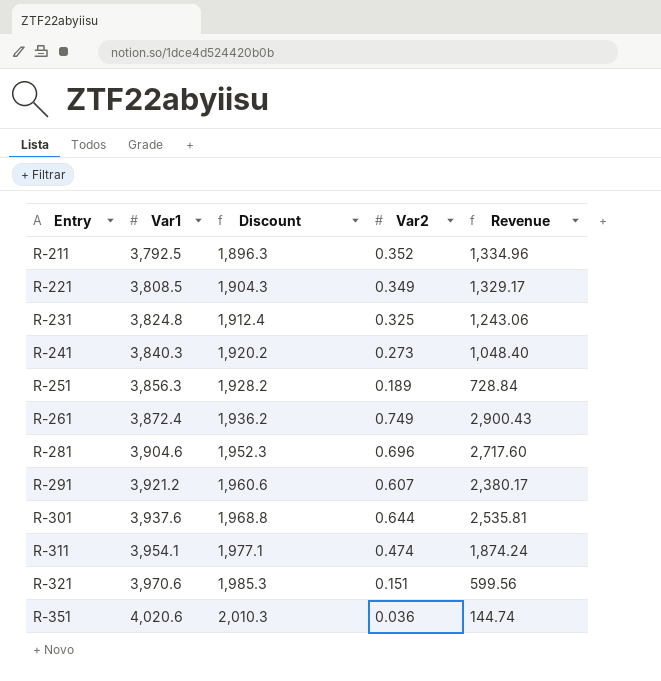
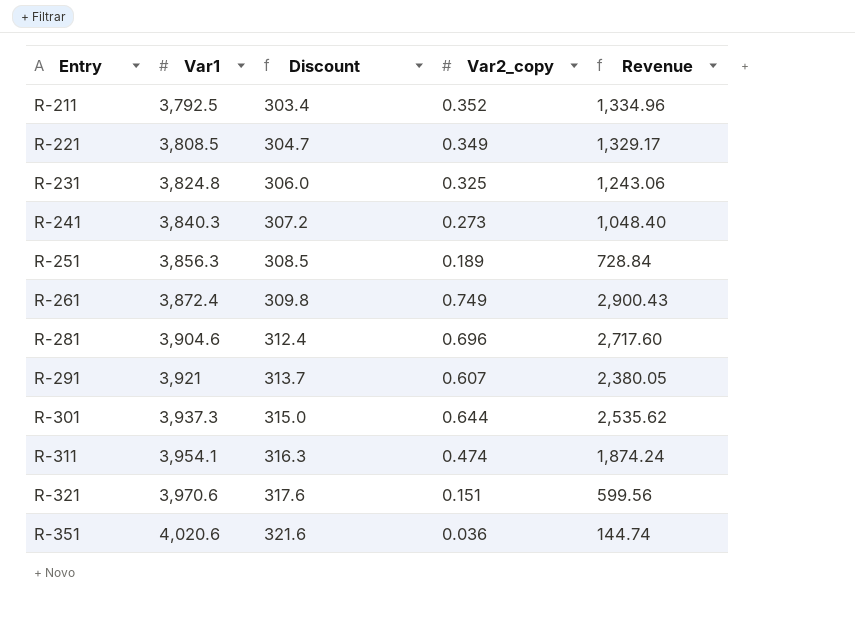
column Discount | formula: [Var1] * 0.5 -> [Var1] * 0.08
column name: Var2 -> Var2_copy
R-291 | Var1: 3,921.2 -> 3,921
R-291 | Revenue: 2,380.17 -> 2,380.05
R-301 | Var1: 3,937.6 -> 3,937.3
R-301 | Revenue: 2,535.81 -> 2,535.62

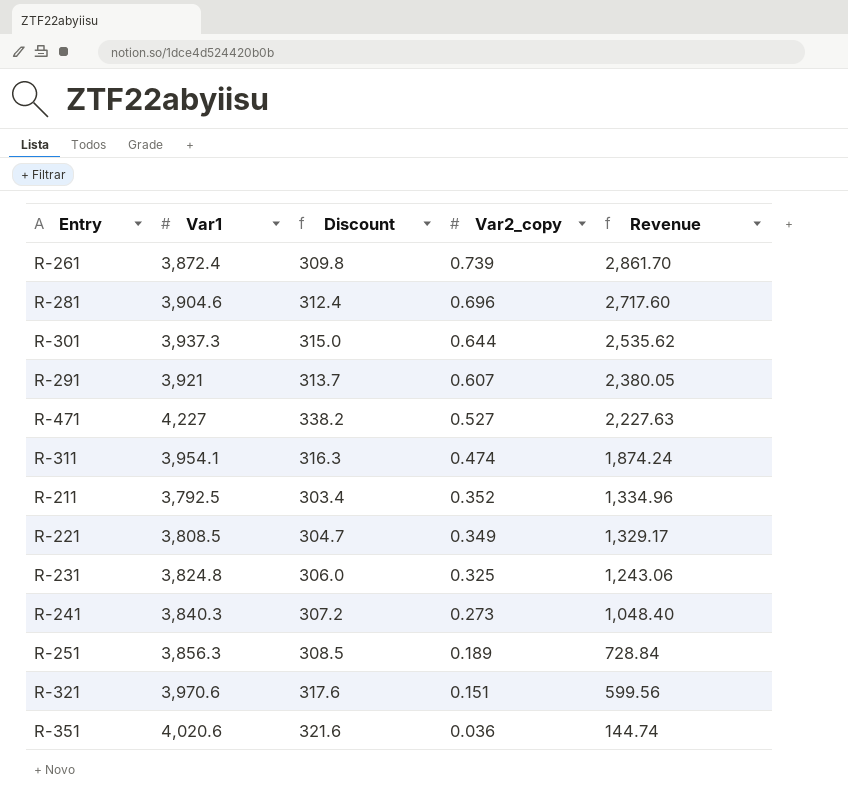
row order: Entry ascending -> Var2_copy descending
R-261 | Var2_copy: 0.749 -> 0.739
R-261 | Revenue: 2,900.43 -> 2,861.70
row R-471: none -> 4,227 | 338.2 | 0.527 | 2,227.63

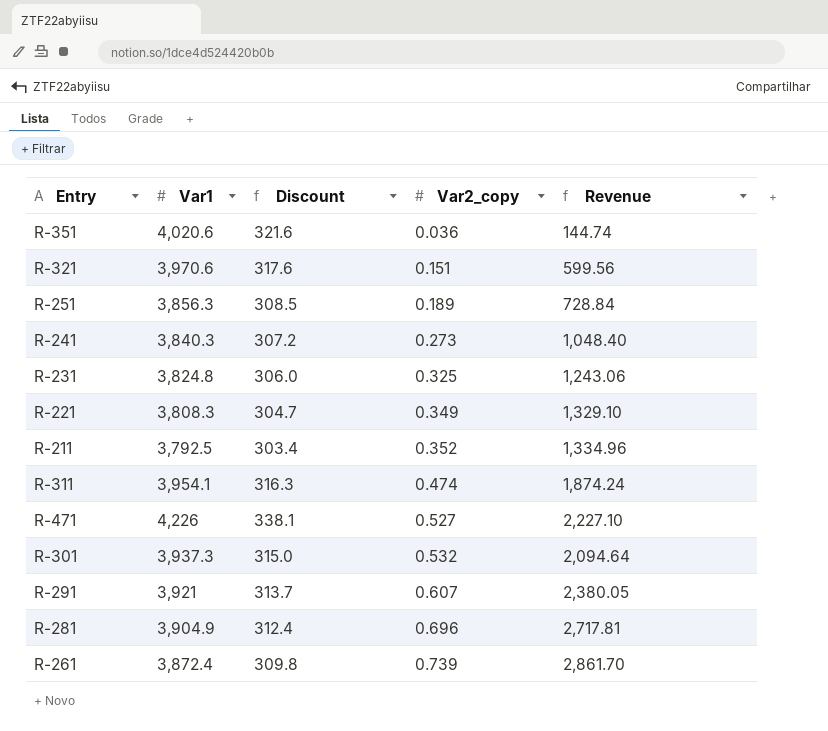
row order: Var2_copy descending -> Var2_copy ascending
R-221 | Var1: 3,808.5 -> 3,808.3
R-221 | Revenue: 1,329.17 -> 1,329.10
R-471 | Var1: 4,227 -> 4,226
R-471 | Discount: 338.2 -> 338.1
R-471 | Revenue: 2,227.63 -> 2,227.10
R-301 | Var2_copy: 0.644 -> 0.532
R-301 | Revenue: 2,535.62 -> 2,094.64
R-281 | Var1: 3,904.6 -> 3,904.9
R-281 | Revenue: 2,717.60 -> 2,717.81

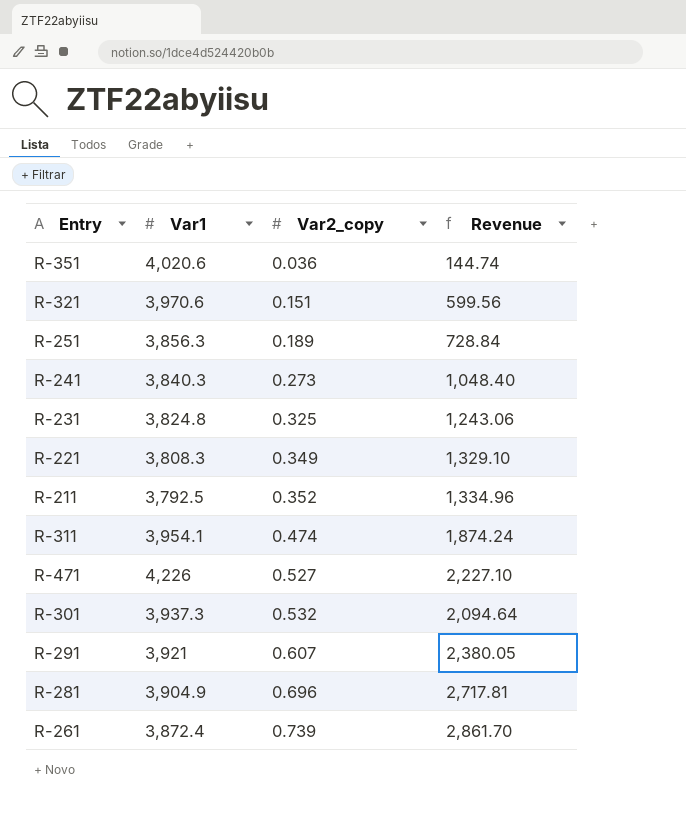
column Discount | formula: [Var1] * 0.08 -> none

